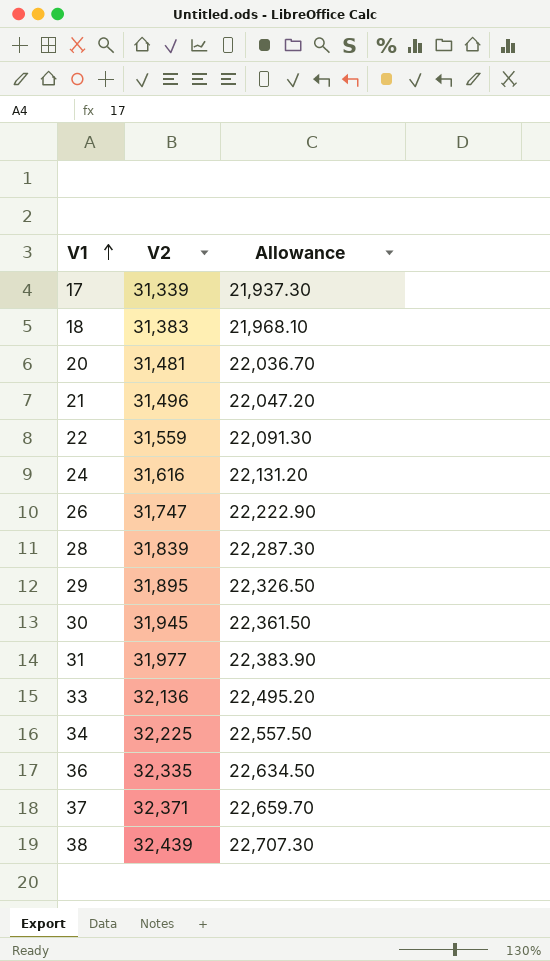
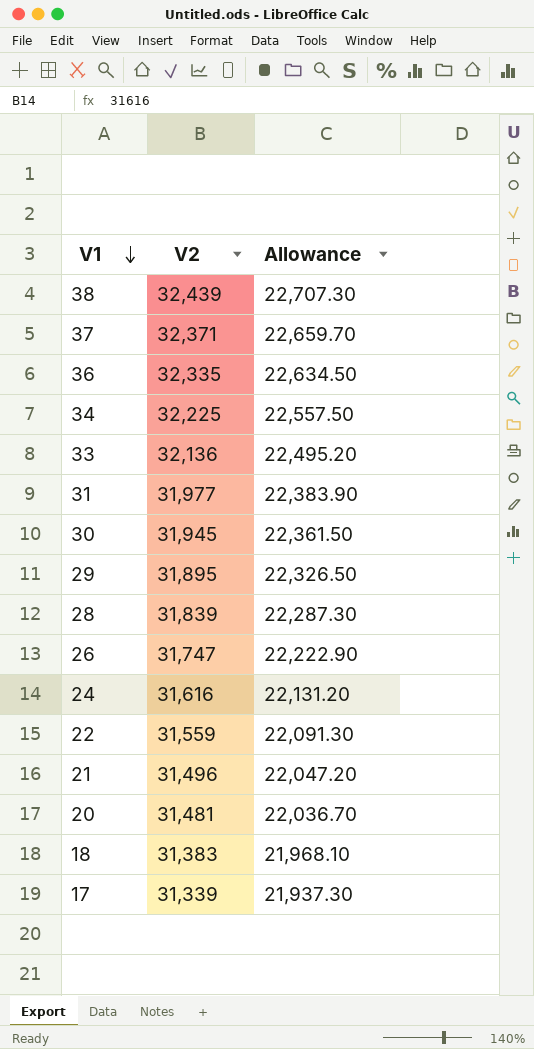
row order: V1 ascending -> V1 descending

